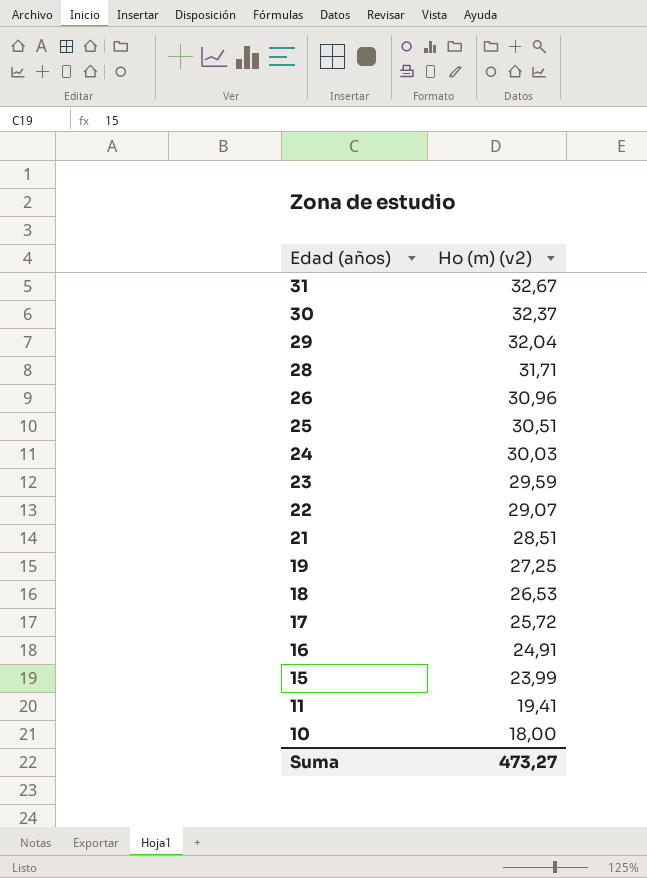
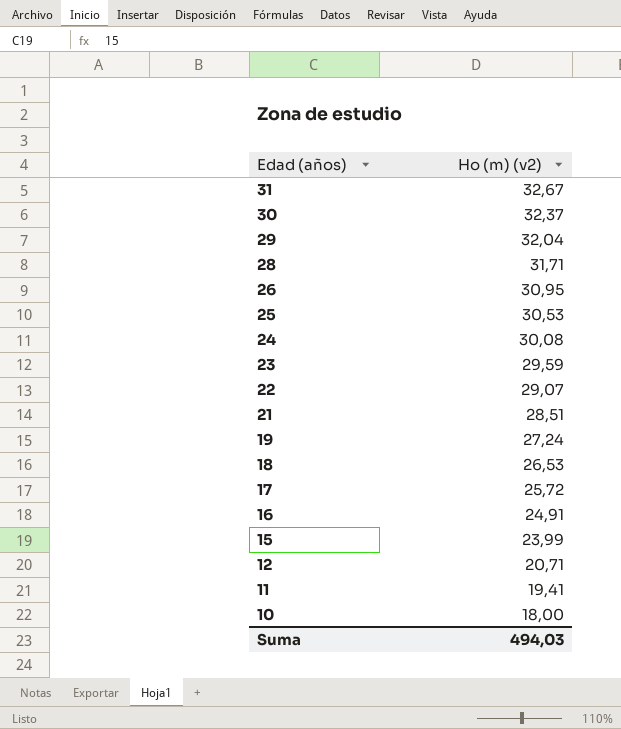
26 | Ho (m) (v2): 30,96 -> 30,95
25 | Ho (m) (v2): 30,51 -> 30,53
24 | Ho (m) (v2): 30,03 -> 30,08
19 | Ho (m) (v2): 27,25 -> 27,24
row 12: none -> 20,71
Suma | Ho (m) (v2): 473,27 -> 494,03

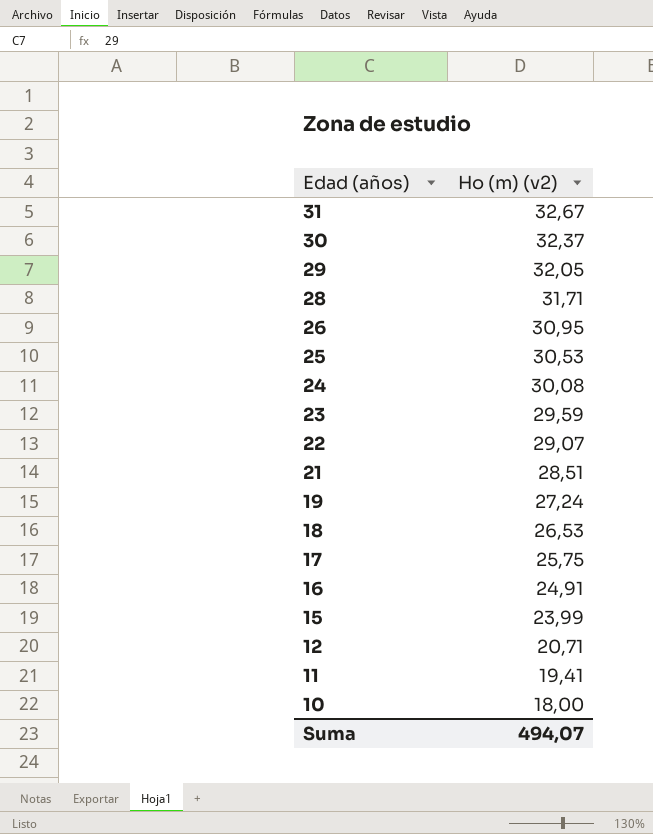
29 | Ho (m) (v2): 32,04 -> 32,05
17 | Ho (m) (v2): 25,72 -> 25,75
Suma | Ho (m) (v2): 494,03 -> 494,07

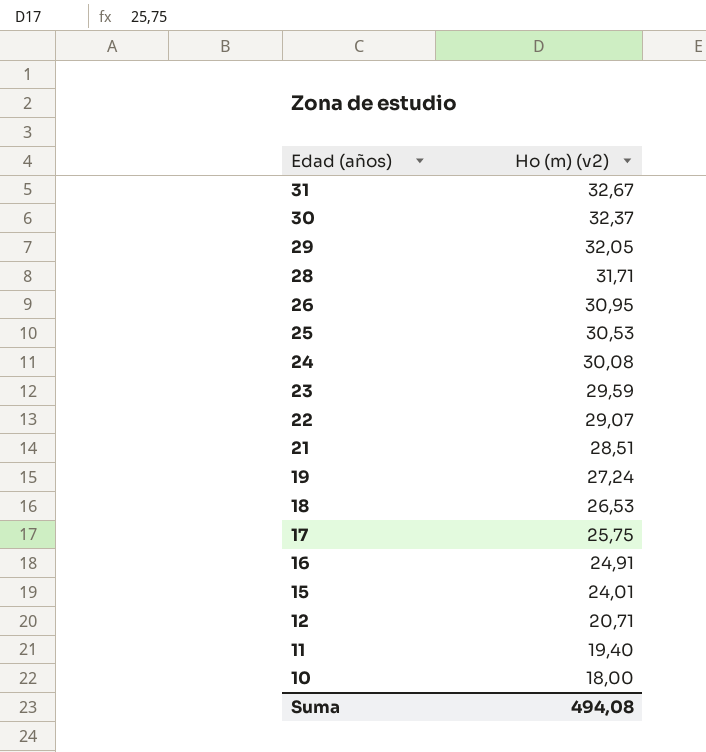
15 | Ho (m) (v2): 23,99 -> 24,01
11 | Ho (m) (v2): 19,41 -> 19,40
Suma | Ho (m) (v2): 494,07 -> 494,08

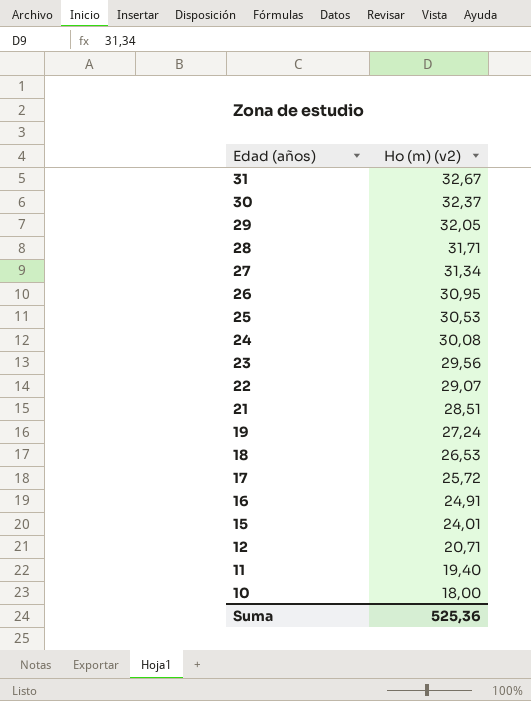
row 27: none -> 31,34
23 | Ho (m) (v2): 29,59 -> 29,56
17 | Ho (m) (v2): 25,75 -> 25,72
Suma | Ho (m) (v2): 494,08 -> 525,36

